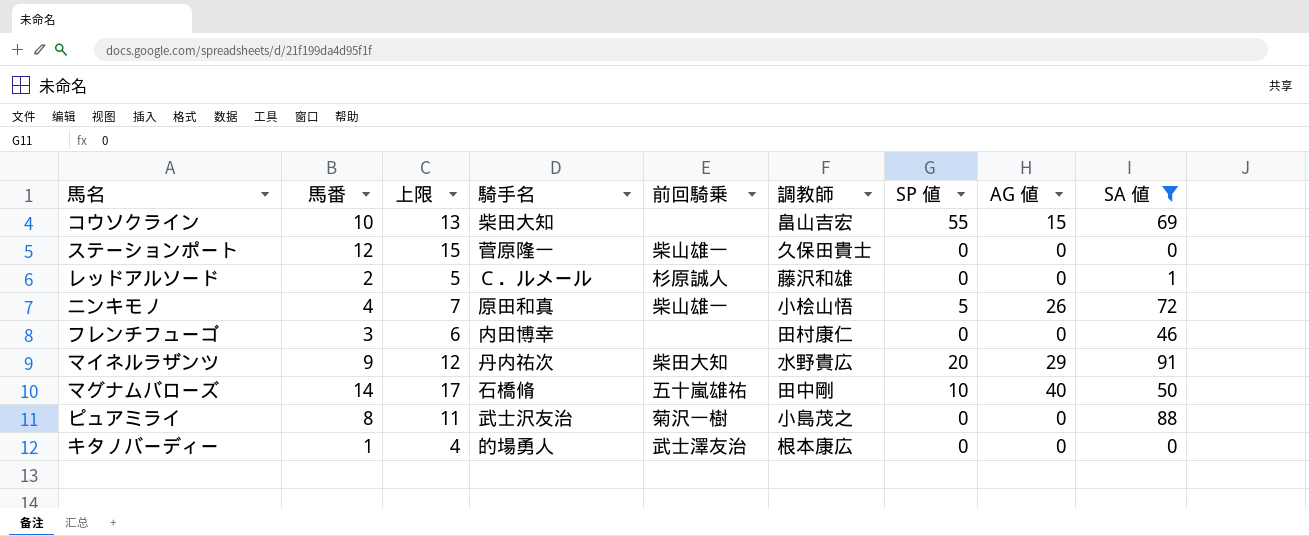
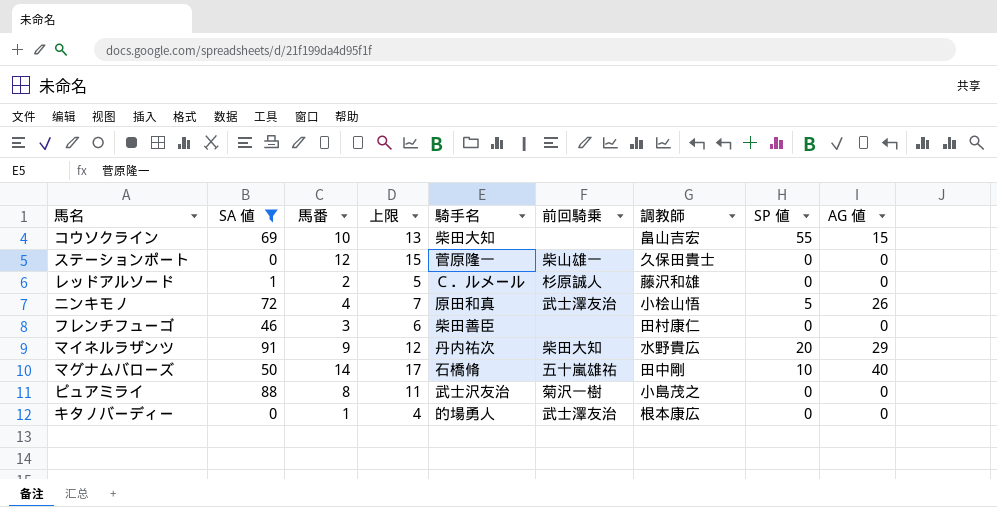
column SA 値 | position: 9 -> 2
ニンキモノ | 前回騎乗: 柴山雄一 -> 武士澤友治
フレンチフューゴ | 騎手名: 内田博幸 -> 柴田善臣

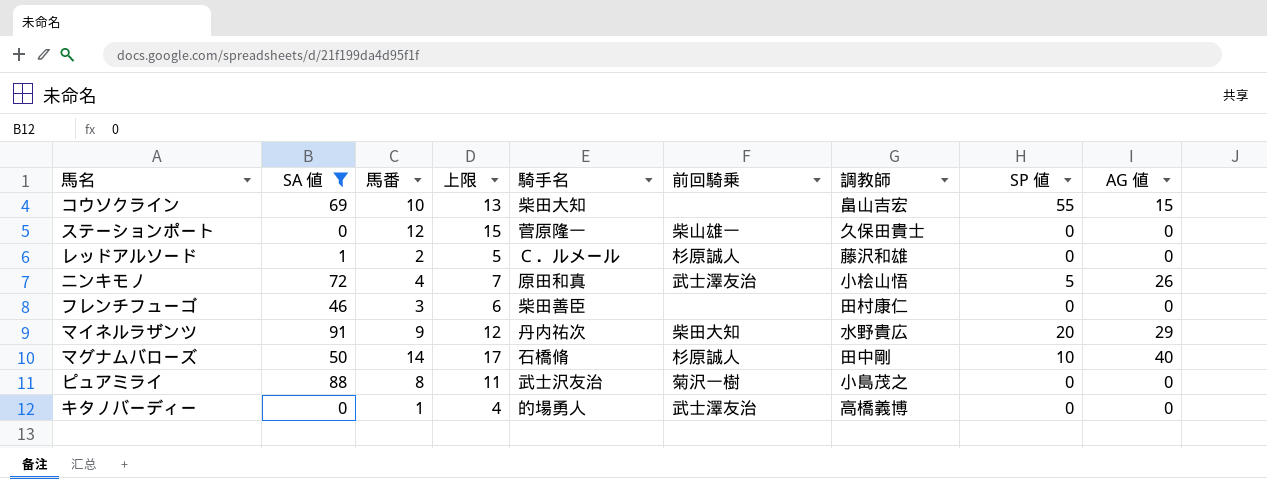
マグナムバローズ | 前回騎乗: 五十嵐雄祐 -> 杉原誠人
キタノバーディー | 調教師: 根本康広 -> 高橋義博

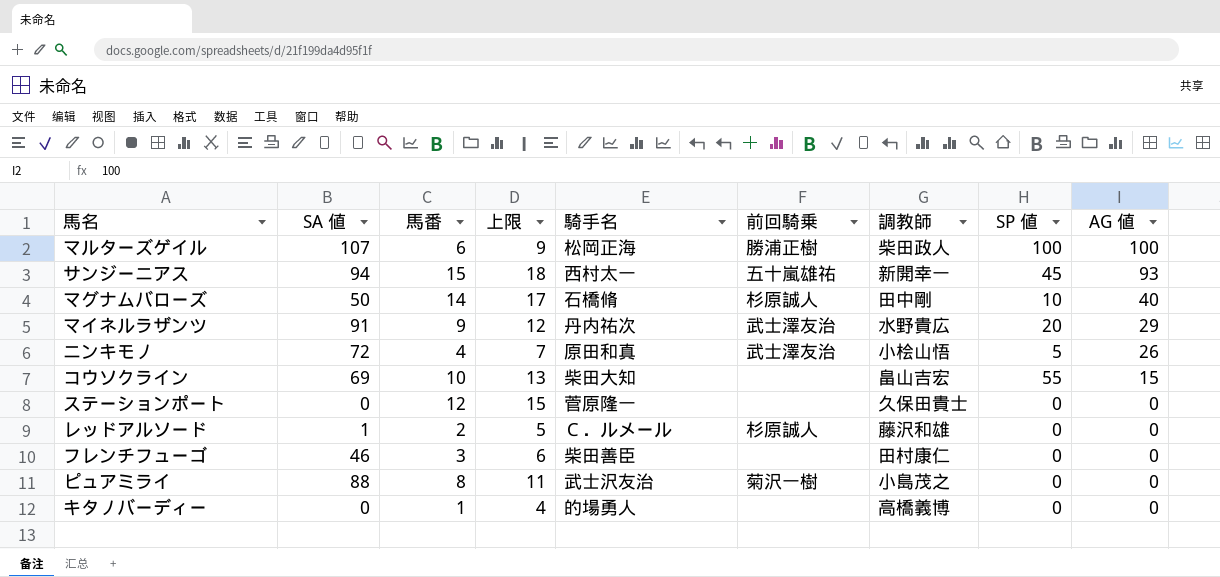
filter: SA 値 <= 91 -> none
row order: none -> AG 値 descending
マイネルラザンツ | 前回騎乗: 柴田大知 -> 武士澤友治
ステーションポート | 前回騎乗: 柴山雄一 -> none
キタノバーディー | 前回騎乗: 武士澤友治 -> none

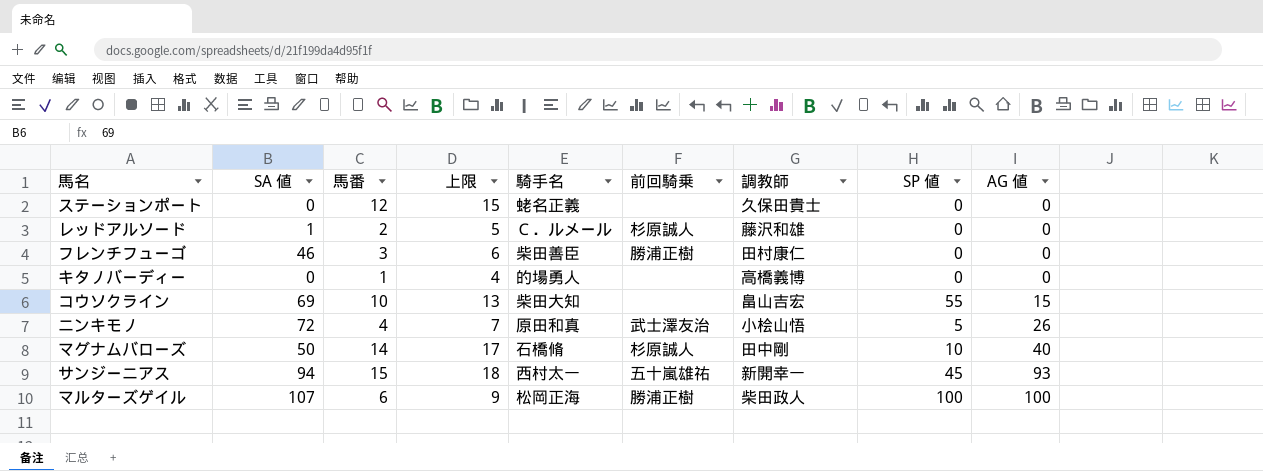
row order: AG 値 descending -> AG 値 ascending
row マイネルラザンツ: 91 | 9 | 12 | 丹内祐次 | 武士澤友治 | 水野貴広 | 20 | 29 -> none
row ピュアミライ: 88 | 8 | 11 | 武士沢友治 | 菊沢一樹 | 小島茂之 | 0 | 0 -> none
ステーションポート | 騎手名: 菅原隆一 -> 蛯名正義
フレンチフューゴ | 前回騎乗: none -> 勝浦正樹

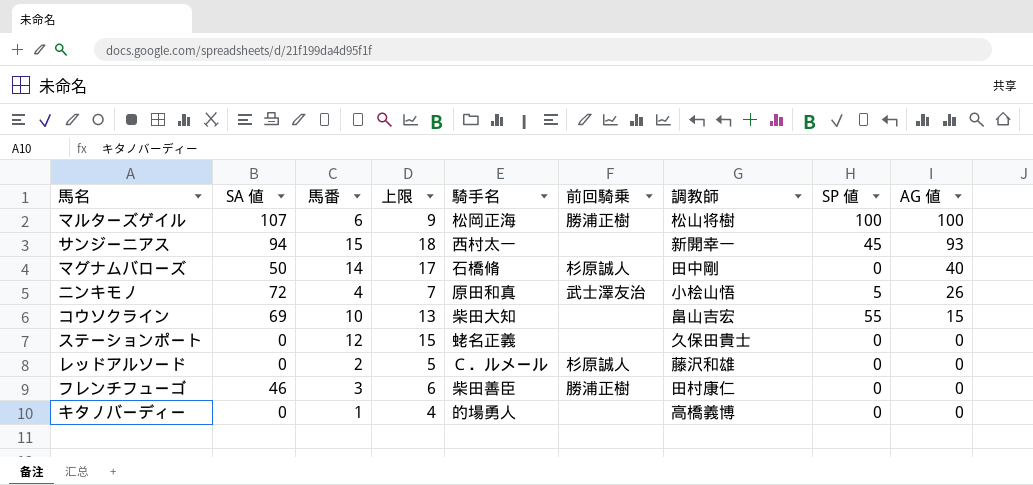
row order: AG 値 ascending -> AG 値 descending
マルターズゲイル | 調教師: 柴田政人 -> 松山将樹
サンジーニアス | 前回騎乗: 五十嵐雄祐 -> none
マグナムバローズ | SP 値: 10 -> 0
レッドアルソード | SA 値: 1 -> 0

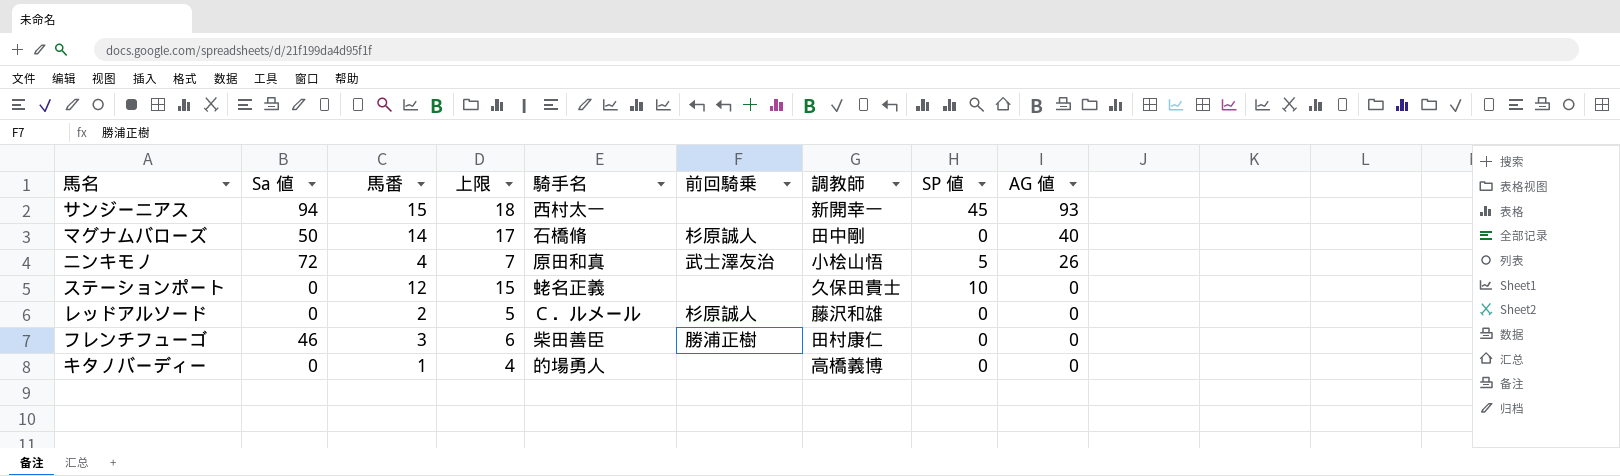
column name: SA 値 -> Sa 値
row マルターズゲイル: 107 | 6 | 9 | 松岡正海 | 勝浦正樹 | 松山将樹 | 100 | 100 -> none
row コウソクライン: 69 | 10 | 13 | 柴田大知 | none | 畠山吉宏 | 55 | 15 -> none
ステーションポート | SP 値: 0 -> 10

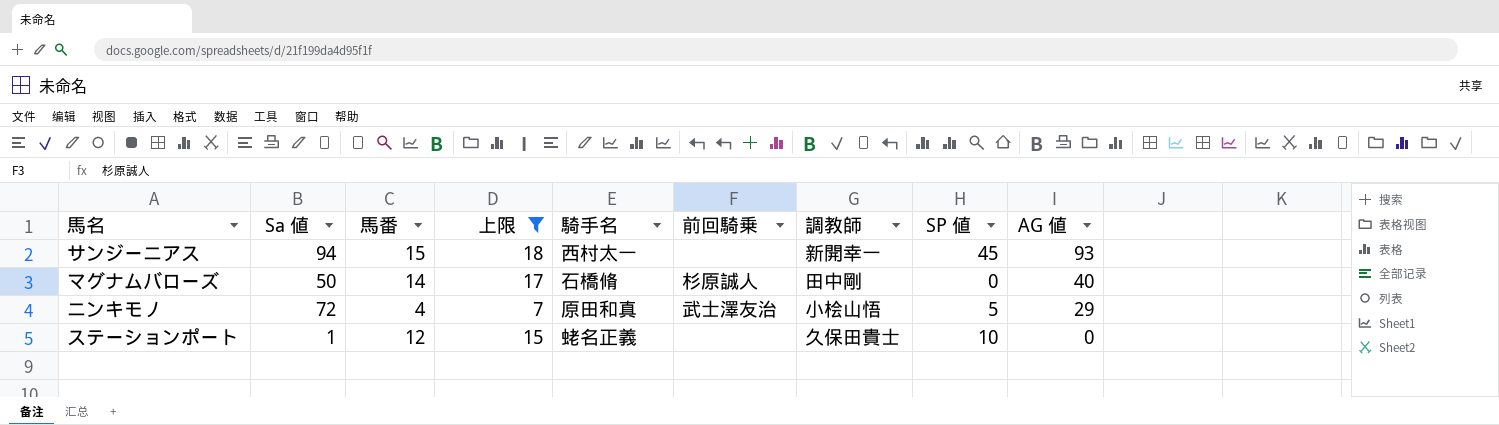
filter: none -> 上限 >= 7
ニンキモノ | AG 値: 26 -> 29
ステーションポート | Sa 値: 0 -> 1

